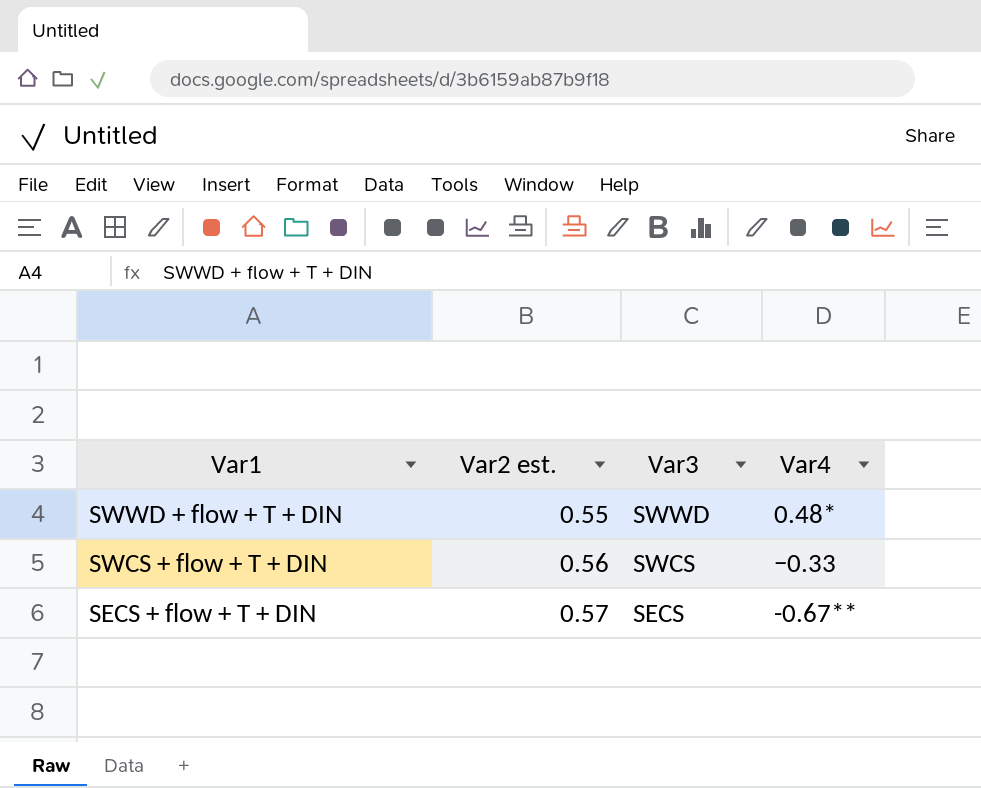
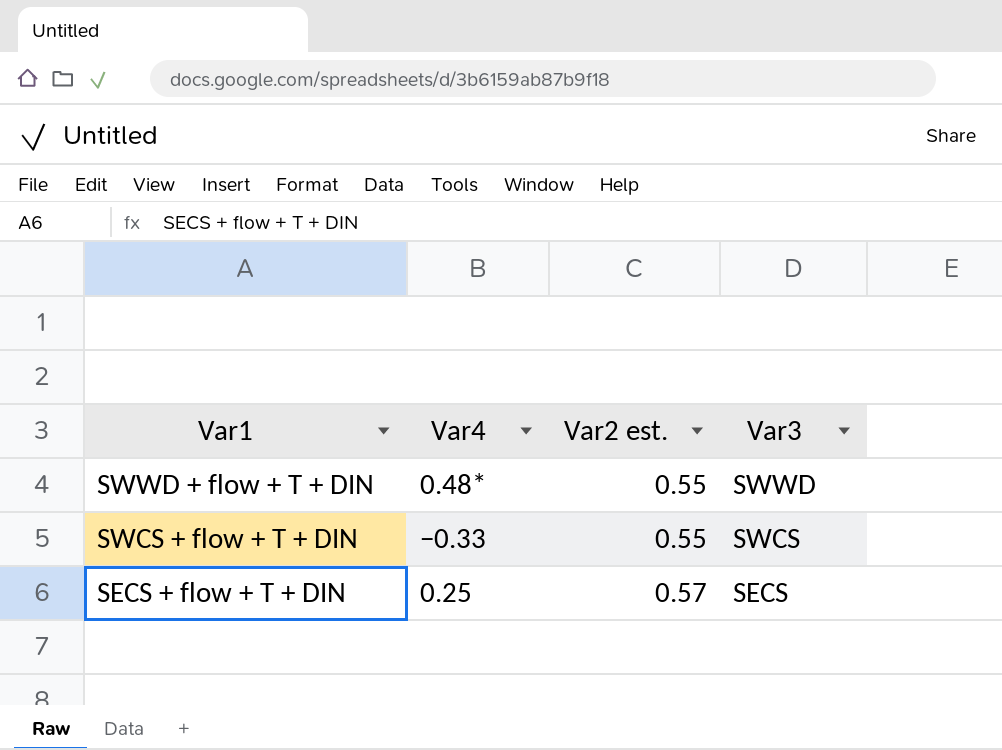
column Var4 | position: 4 -> 2
SWCS + flow + T + DIN | Var2 est.: 0.56 -> 0.55
SECS + flow + T + DIN | Var4: -0.67** -> 0.25

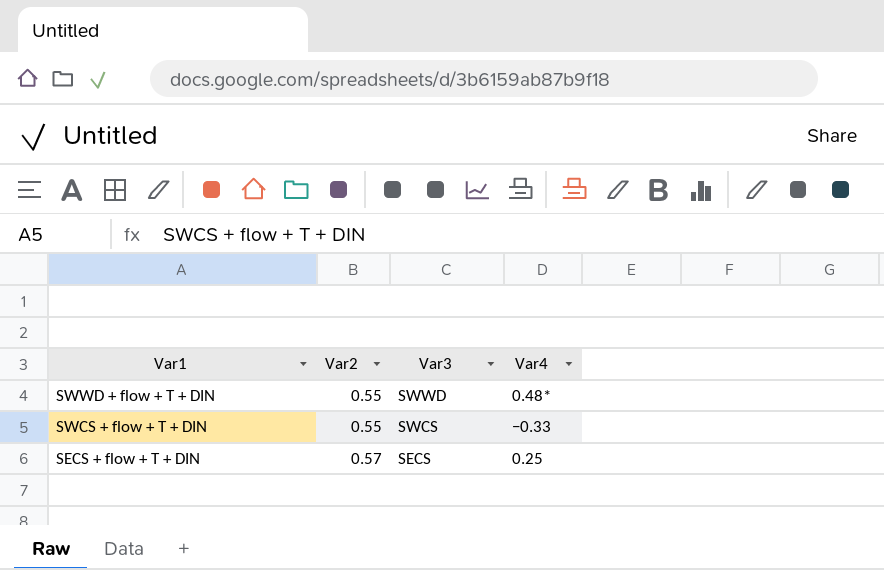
column name: Var2 est. -> Var2
column Var4 | position: 2 -> 4

